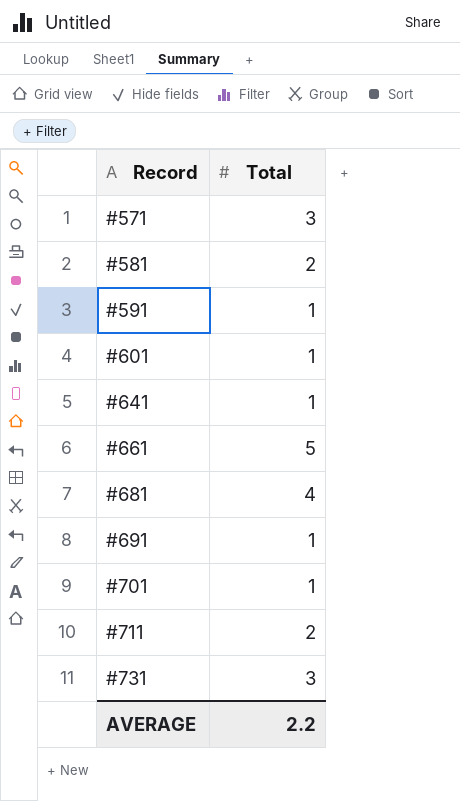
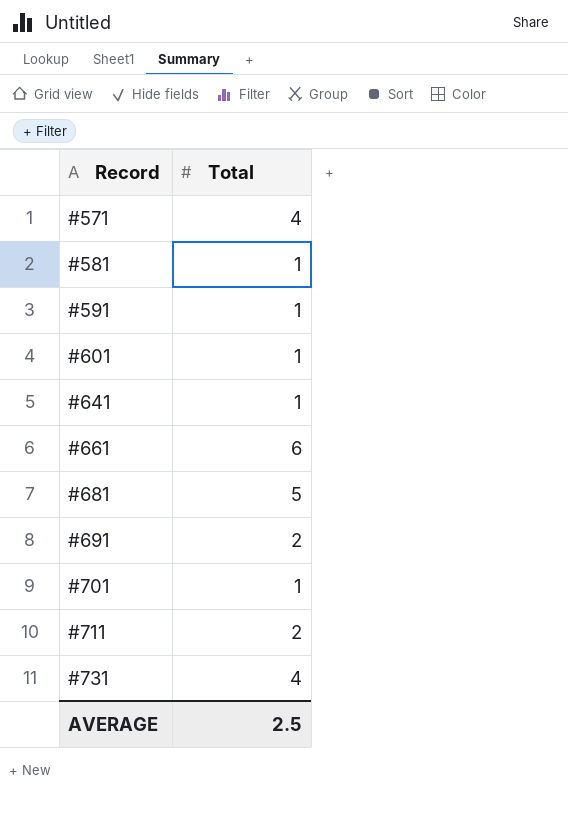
#571 | Total: 3 -> 4
#581 | Total: 2 -> 1
#661 | Total: 5 -> 6
#681 | Total: 4 -> 5
#691 | Total: 1 -> 2
#731 | Total: 3 -> 4
AVERAGE | Total: 2.2 -> 2.5

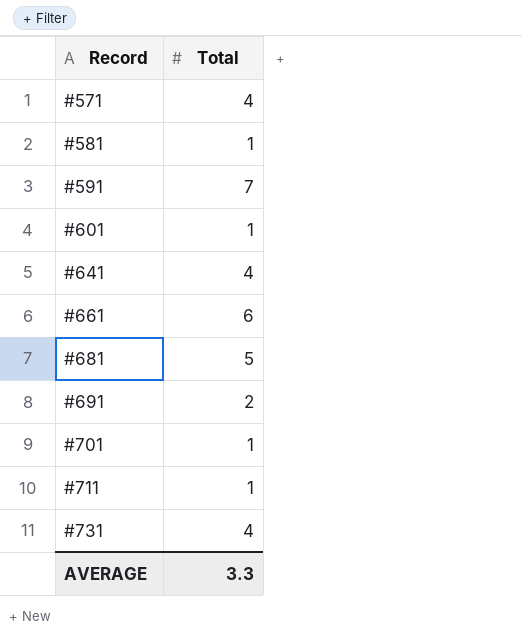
#591 | Total: 1 -> 7
#641 | Total: 1 -> 4
#711 | Total: 2 -> 1
AVERAGE | Total: 2.5 -> 3.3

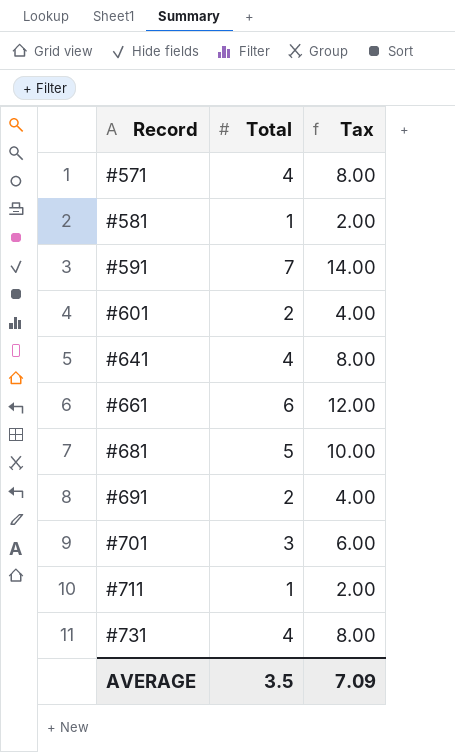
column Tax | formula: none -> [Total] * 2
#601 | Total: 1 -> 2
#701 | Total: 1 -> 3
AVERAGE | Total: 3.3 -> 3.5

